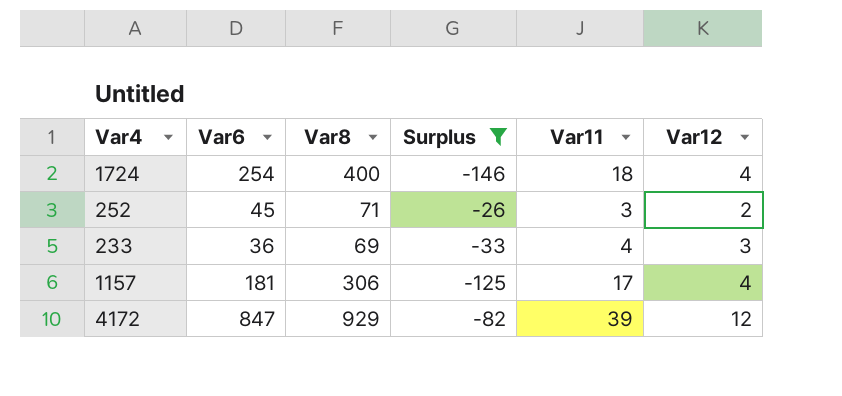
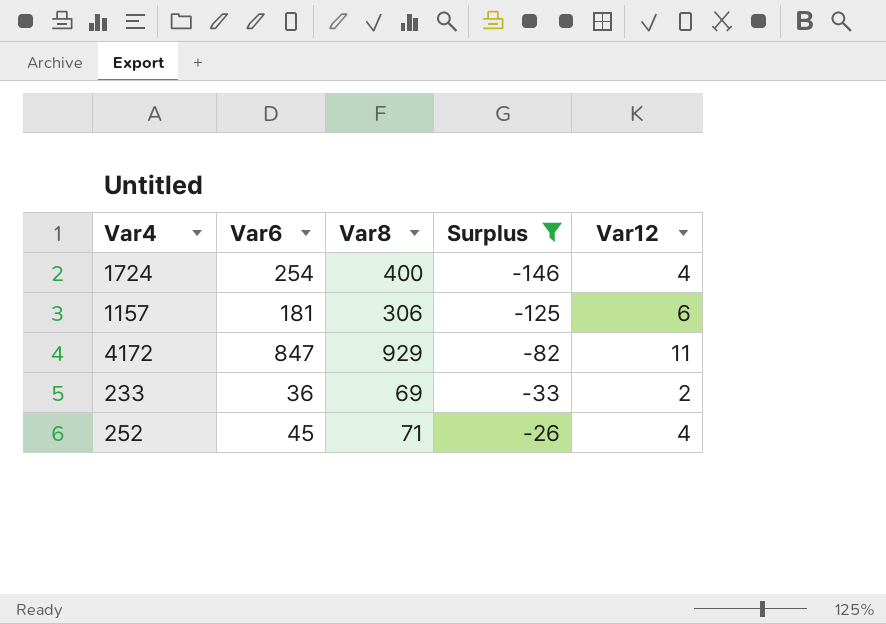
row order: none -> Surplus ascending
column Var11 | position: 5 -> none
1157 | Var12: 4 -> 6
4172 | Var12: 12 -> 11
233 | Var12: 3 -> 2
252 | Var12: 2 -> 4

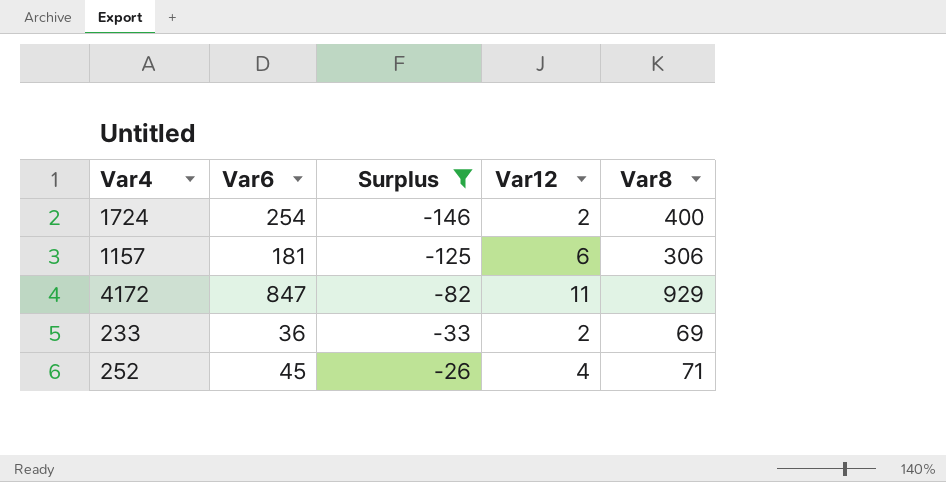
column Var8 | position: 3 -> 5
1724 | Var12: 4 -> 2

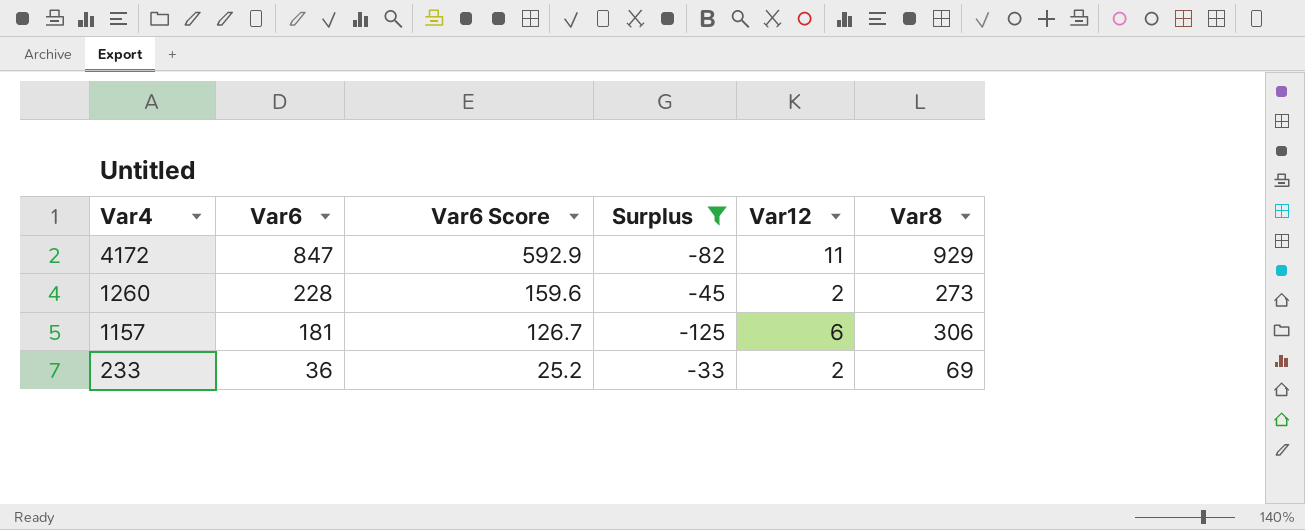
row order: Surplus ascending -> Var4 descending
column Var6 Score | formula: none -> [Var6] * 0.7
row 1724: 254 | -146 | 2 | 400 -> none
row 252: 45 | -26 | 4 | 71 -> none
row 1260: none -> 228 | 159.6 | -45 | 2 | 273

